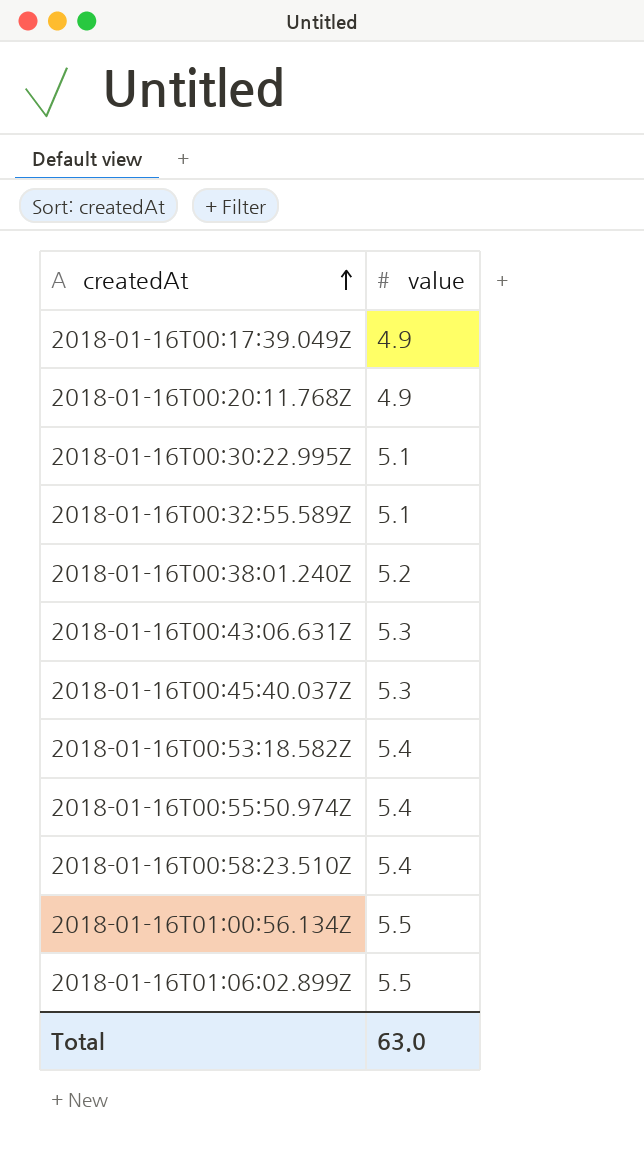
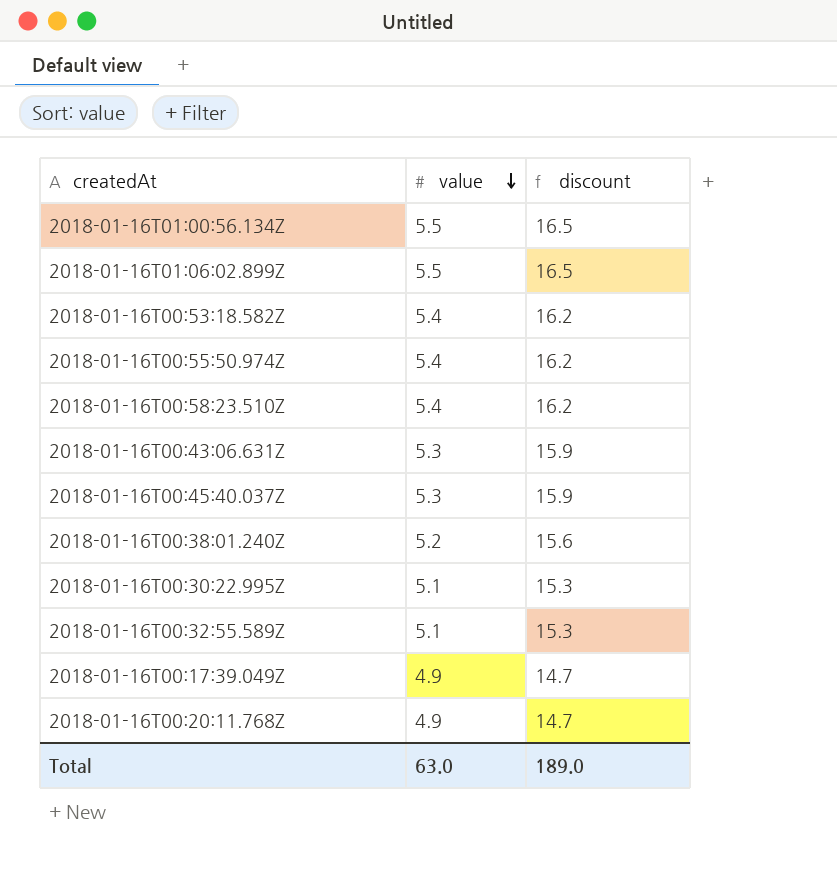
row order: createdAt ascending -> value descending
column discount | formula: none -> [value] * 3

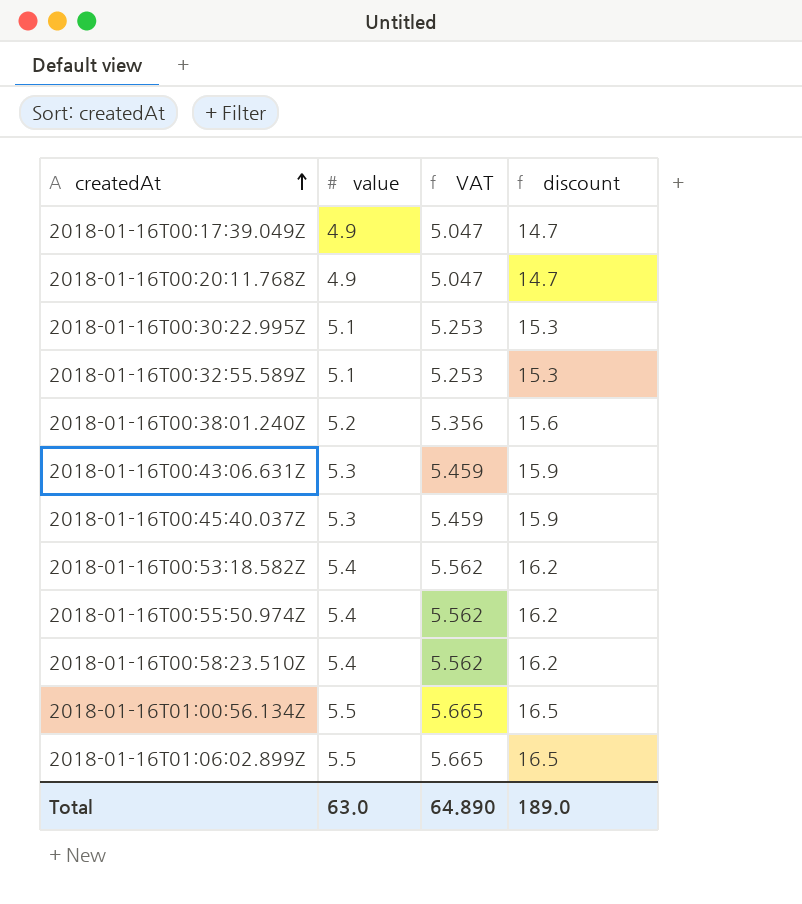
row order: value descending -> createdAt ascending
column VAT | formula: none -> [value] * 1.03

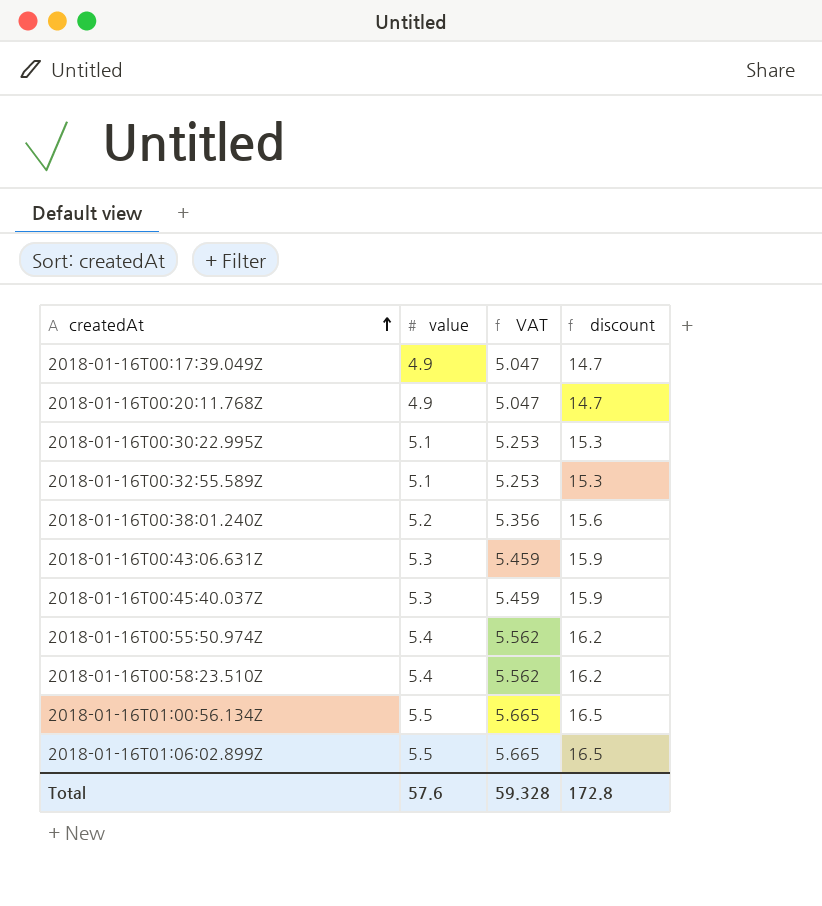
row 2018-01-16T00:53:18.582Z: 5.4 | 5.562 | 16.2 -> none
Total | value: 63.0 -> 57.6
Total | VAT: 64.890 -> 59.328
Total | discount: 189.0 -> 172.8

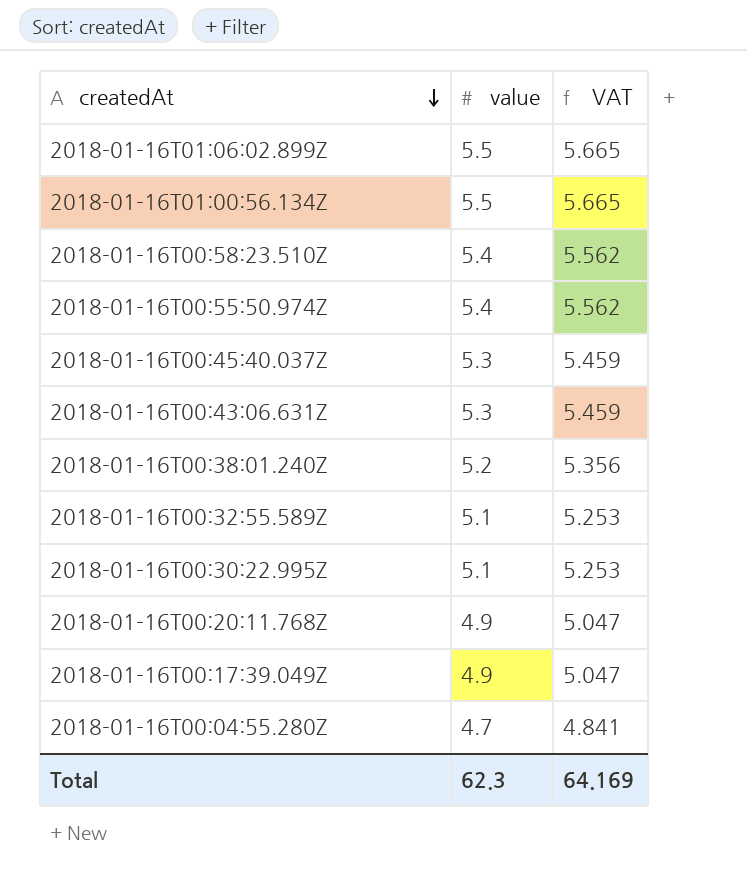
row order: createdAt ascending -> createdAt descending
column discount | formula: [value] * 3 -> none
row 2018-01-16T00:04:55.280Z: none -> 4.7 | 4.841
Total | value: 57.6 -> 62.3
Total | VAT: 59.328 -> 64.169

